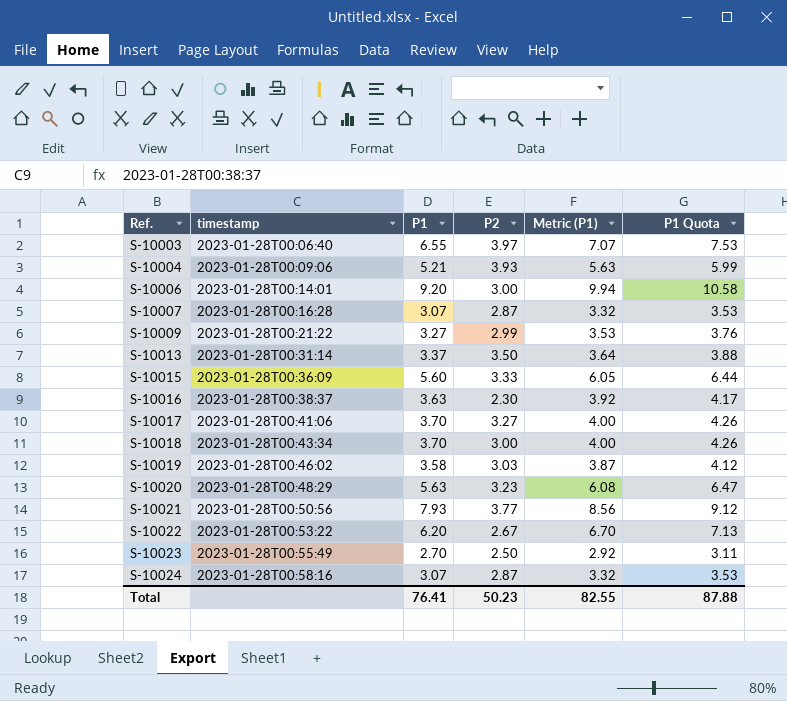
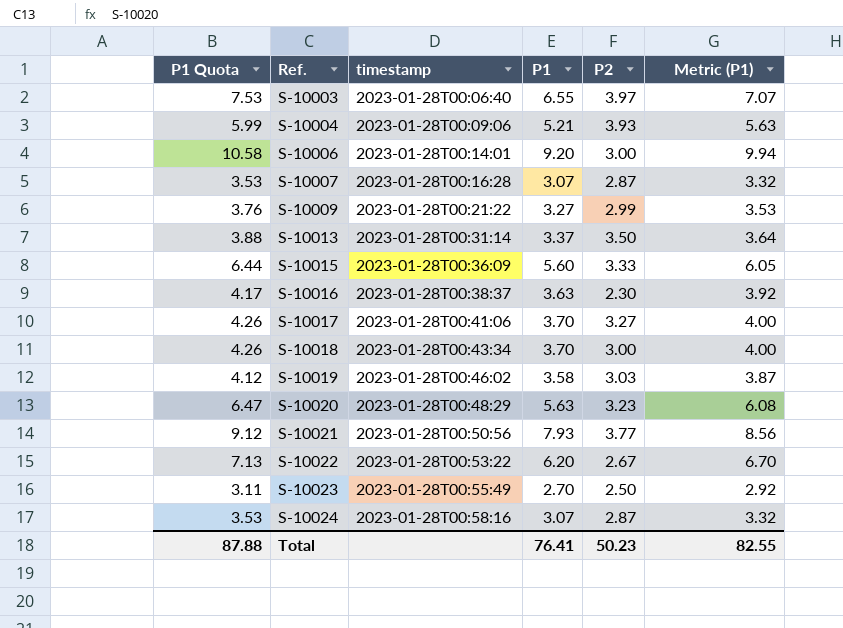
column P1 Quota | position: 6 -> 1

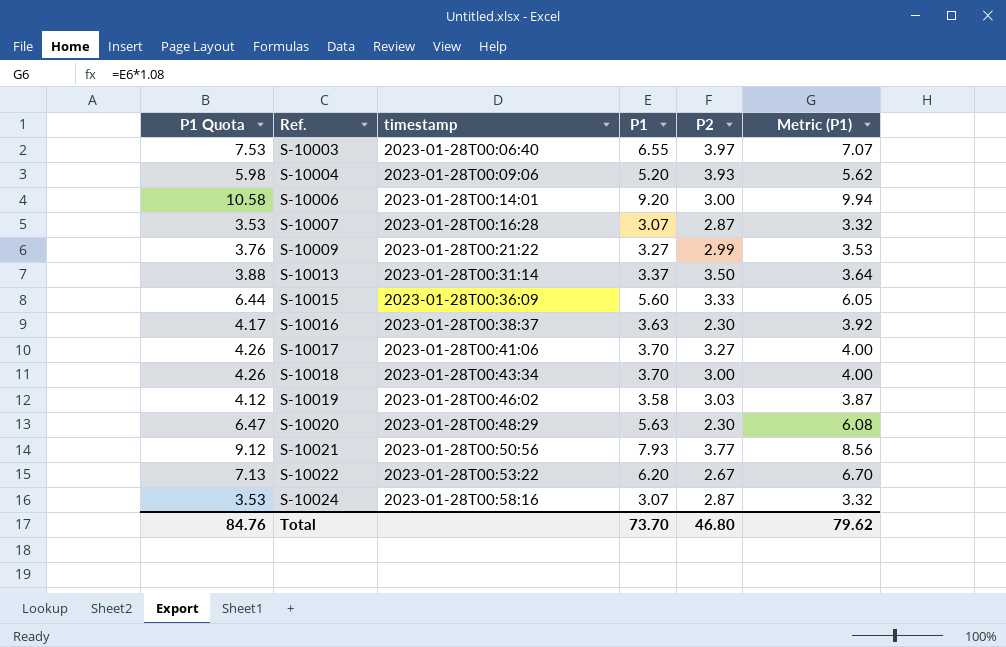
row S-10023: 3.11 | 2023-01-28T00:55:49 | 2.70 | 2.50 | 2.92 -> none
S-10004 | P1 Quota: 5.99 -> 5.98
S-10004 | P1: 5.21 -> 5.20
S-10004 | Metric (P1): 5.63 -> 5.62
S-10020 | P2: 3.23 -> 2.30
Total | P1 Quota: 87.88 -> 84.76
Total | P1: 76.41 -> 73.70
Total | P2: 50.23 -> 46.80
Total | Metric (P1): 82.55 -> 79.62

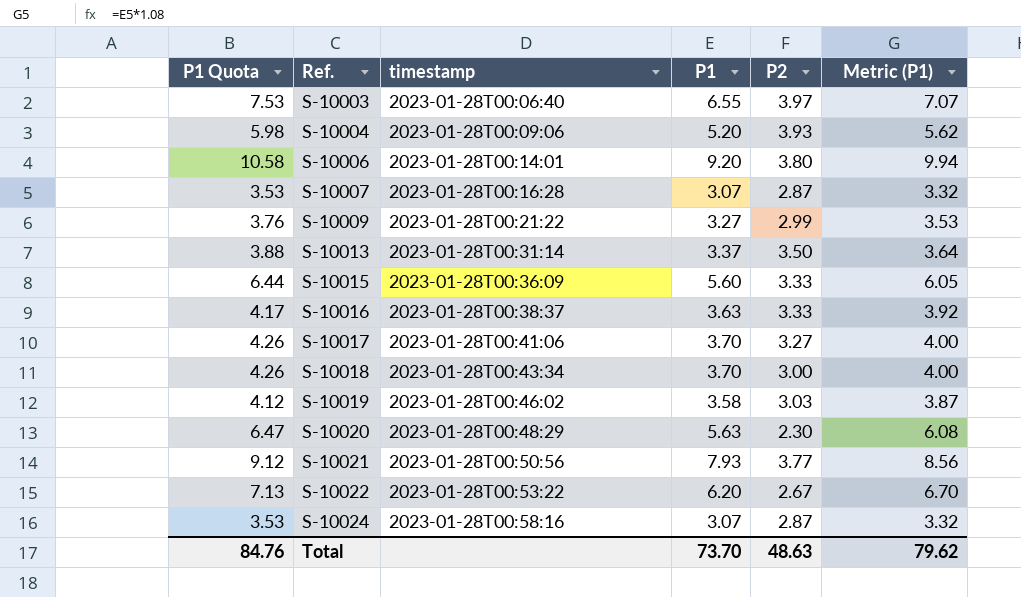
S-10006 | P2: 3.00 -> 3.80
S-10016 | P2: 2.30 -> 3.33
Total | P2: 46.80 -> 48.63

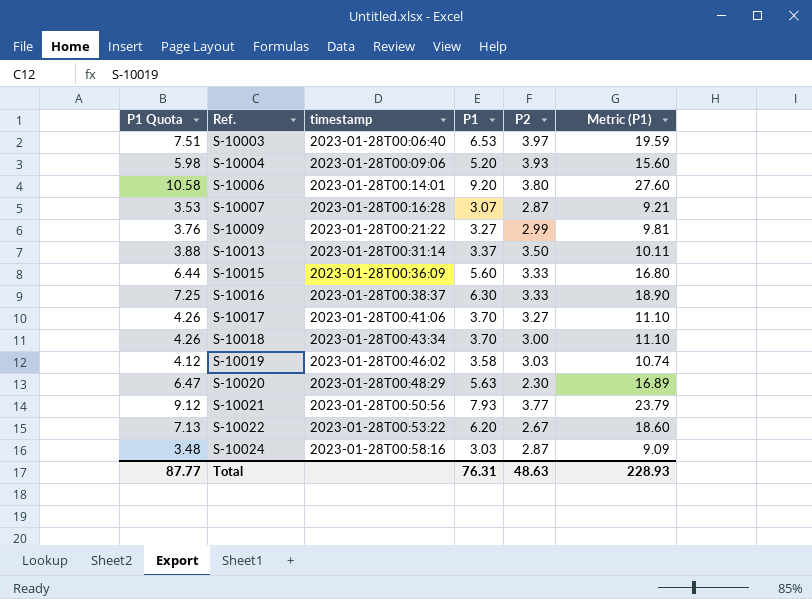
column Metric (P1) | formula: [P1] * 1.08 -> [P1] * 3
S-10003 | P1 Quota: 7.53 -> 7.51
S-10003 | P1: 6.55 -> 6.53
S-10016 | P1 Quota: 4.17 -> 7.25
S-10016 | P1: 3.63 -> 6.30
S-10024 | P1 Quota: 3.53 -> 3.48
S-10024 | P1: 3.07 -> 3.03
Total | P1 Quota: 84.76 -> 87.77
Total | P1: 73.70 -> 76.31
Total | Metric (P1): 79.62 -> 228.93

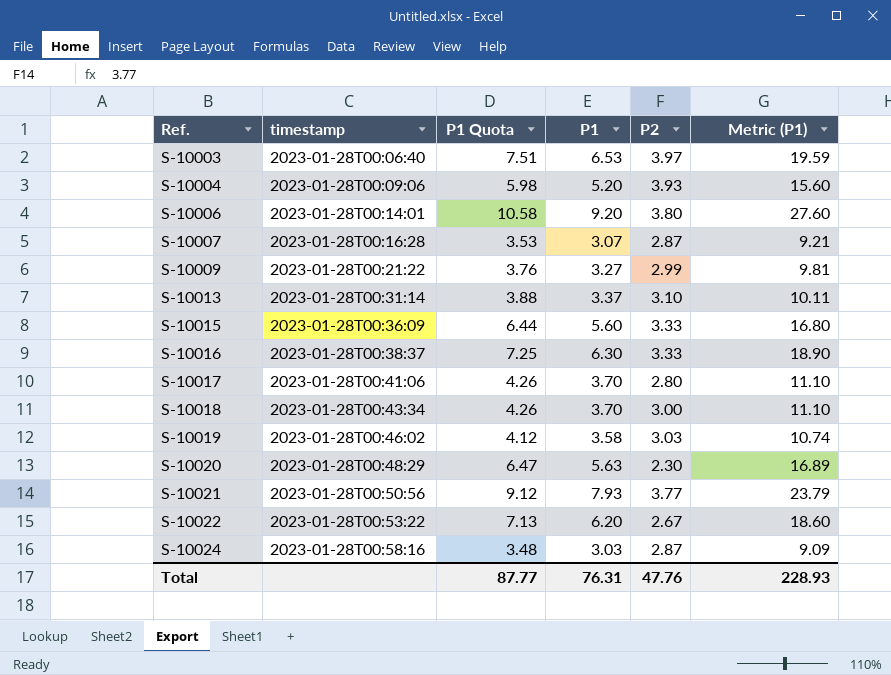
column P1 Quota | position: 1 -> 3
S-10013 | P2: 3.50 -> 3.10
S-10017 | P2: 3.27 -> 2.80
Total | P2: 48.63 -> 47.76

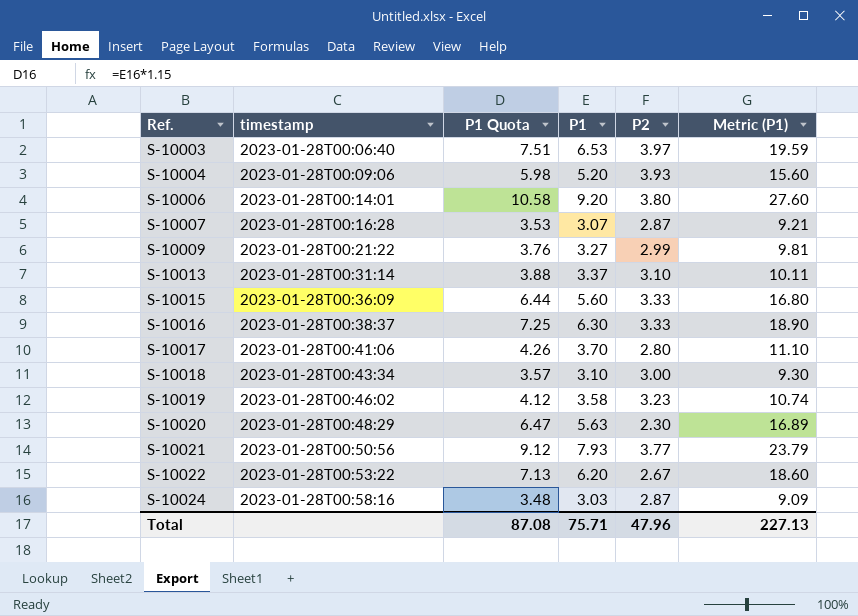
S-10018 | P1 Quota: 4.26 -> 3.57
S-10018 | P1: 3.70 -> 3.10
S-10018 | Metric (P1): 11.10 -> 9.30
S-10019 | P2: 3.03 -> 3.23
Total | P1 Quota: 87.77 -> 87.08
Total | P1: 76.31 -> 75.71
Total | P2: 47.76 -> 47.96
Total | Metric (P1): 228.93 -> 227.13

